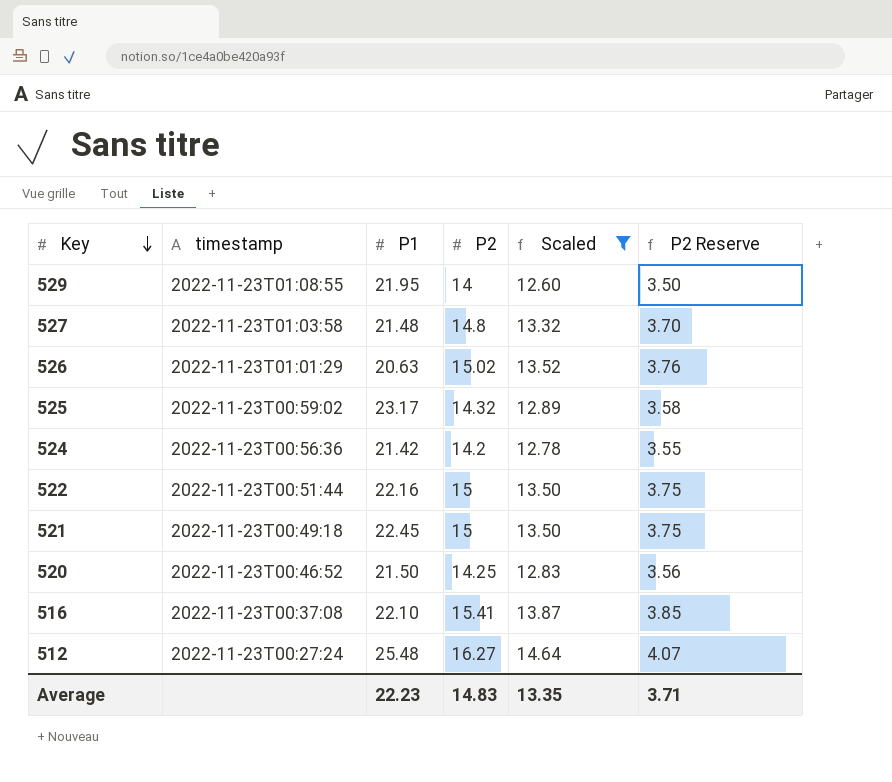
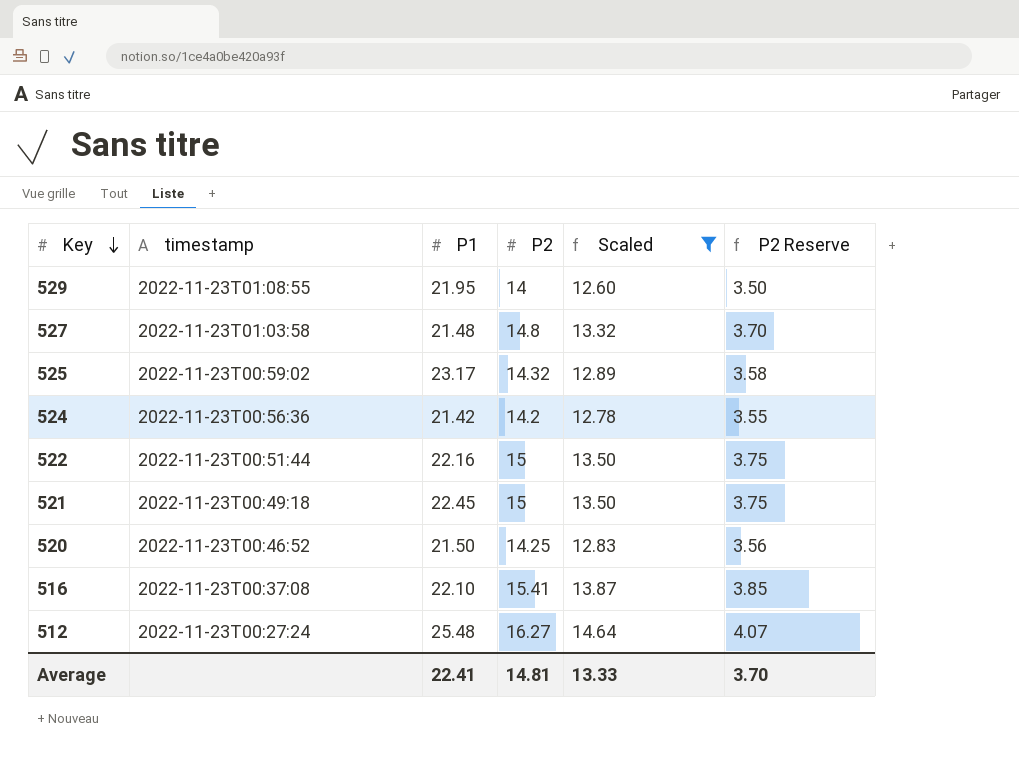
row 526: 2022-11-23T01:01:29 | 20.63 | 15.02 | 13.52 | 3.76 -> none
Average | P1: 22.23 -> 22.41
Average | P2: 14.83 -> 14.81
Average | Scaled: 13.35 -> 13.33
Average | P2 Reserve: 3.71 -> 3.70

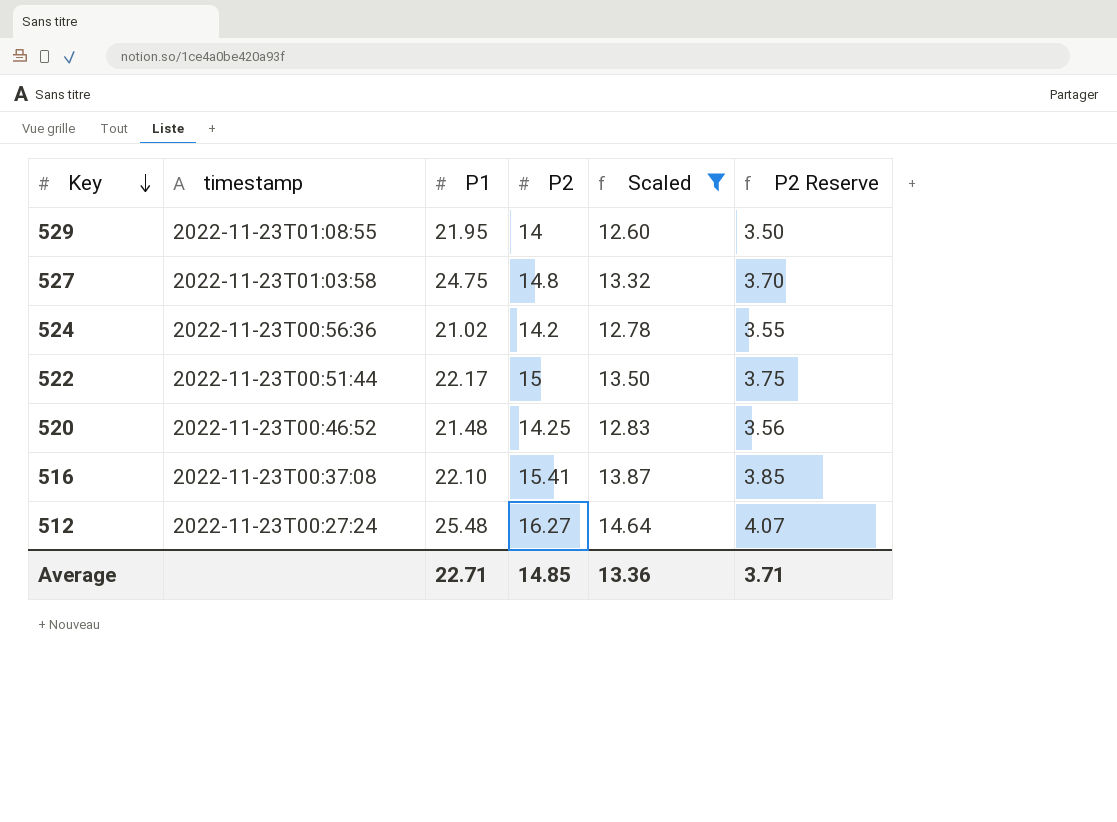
row 525: 2022-11-23T00:59:02 | 23.17 | 14.32 | 12.89 | 3.58 -> none
row 521: 2022-11-23T00:49:18 | 22.45 | 15 | 13.50 | 3.75 -> none
527 | P1: 21.48 -> 24.75
524 | P1: 21.42 -> 21.02
522 | P1: 22.16 -> 22.17
520 | P1: 21.50 -> 21.48
Average | P1: 22.41 -> 22.71
Average | P2: 14.81 -> 14.85
Average | Scaled: 13.33 -> 13.36
Average | P2 Reserve: 3.70 -> 3.71

